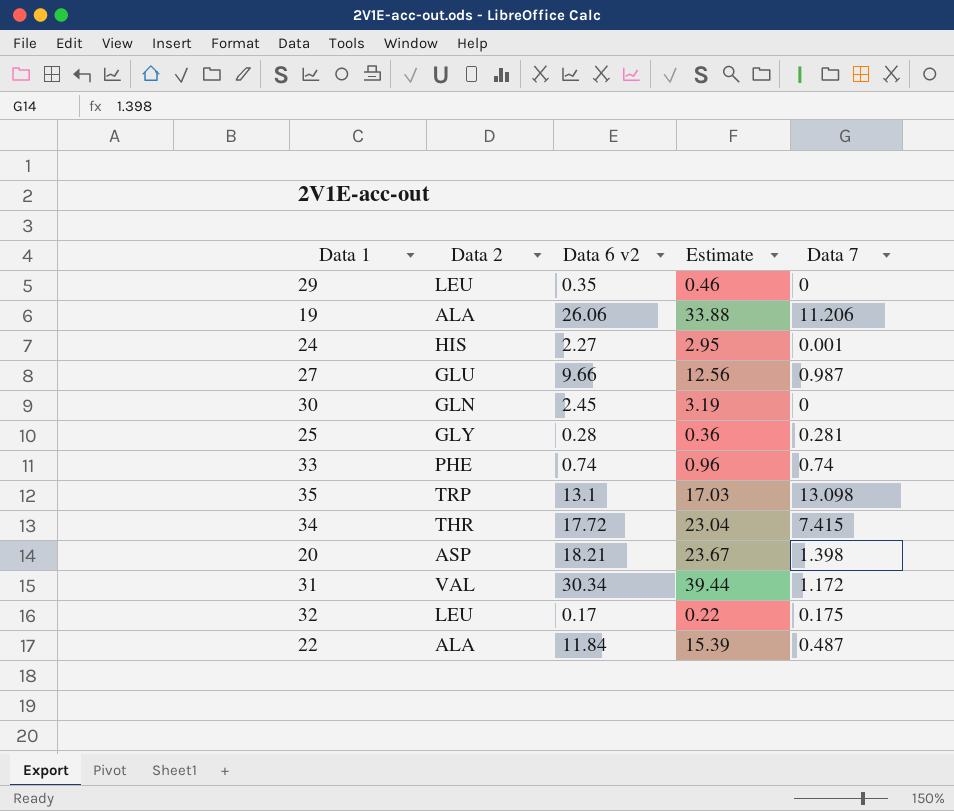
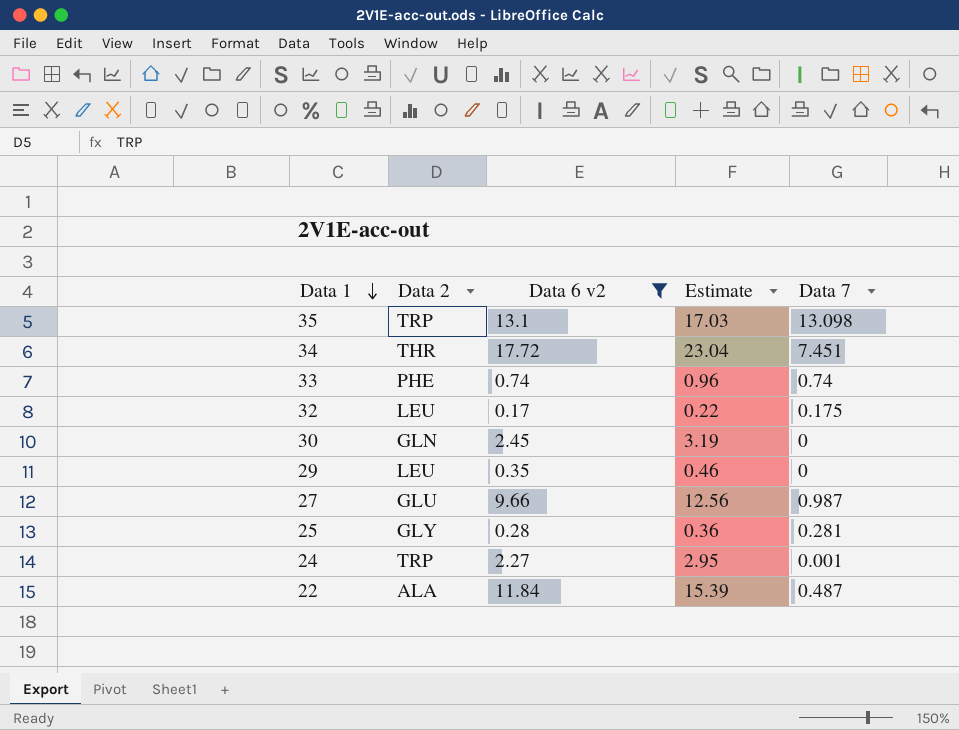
filter: none -> Data 6 v2 <= 17.72
row order: none -> Data 1 descending
34 | Data 7: 7.415 -> 7.451
24 | Data 2: HIS -> TRP

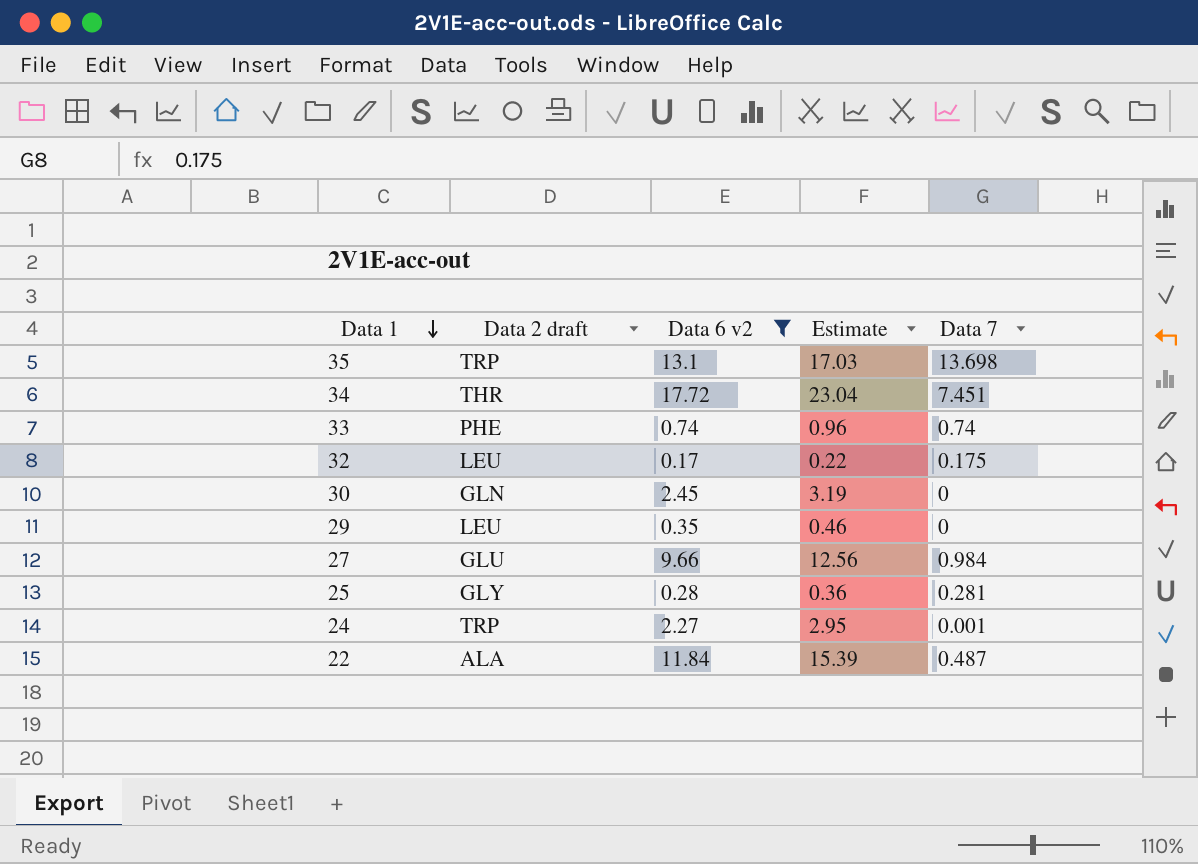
column name: Data 2 -> Data 2 draft
35 | Data 7: 13.098 -> 13.698
27 | Data 7: 0.987 -> 0.984

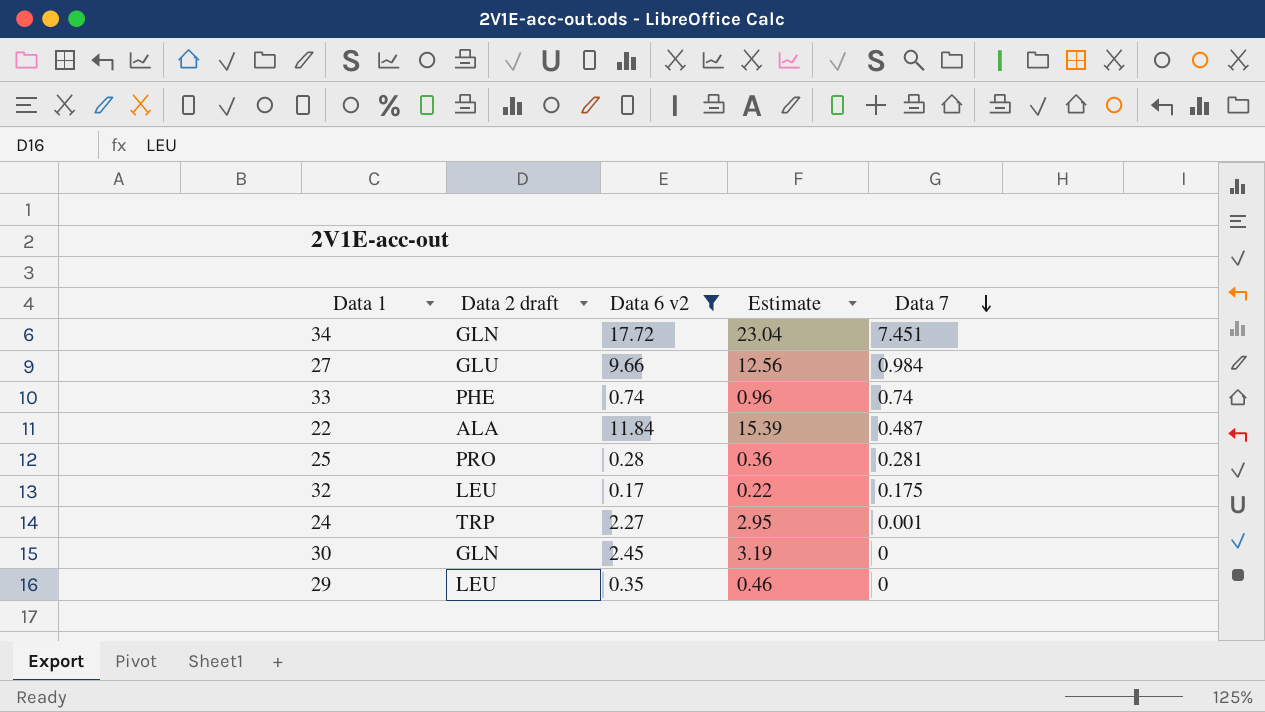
row order: Data 1 descending -> Data 7 descending
row 35: TRP | 13.1 | 17.03 | 13.698 -> none
34 | Data 2 draft: THR -> GLN
25 | Data 2 draft: GLY -> PRO

